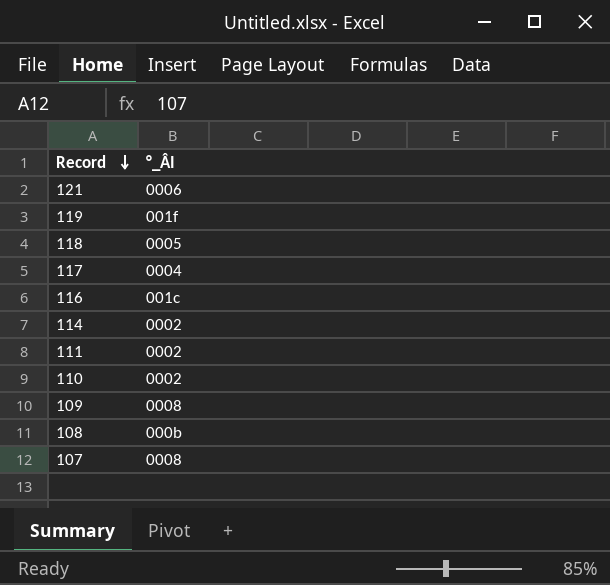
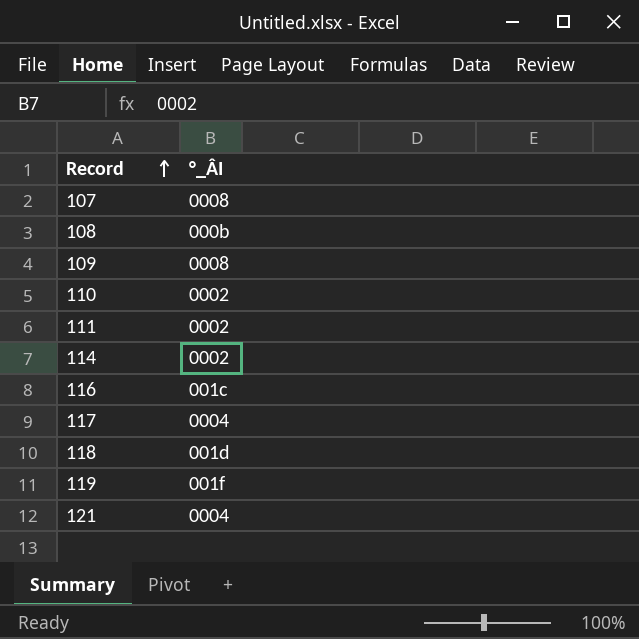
row order: Record descending -> Record ascending
118 | °_ÂI: 0005 -> 001d
121 | °_ÂI: 0006 -> 0004

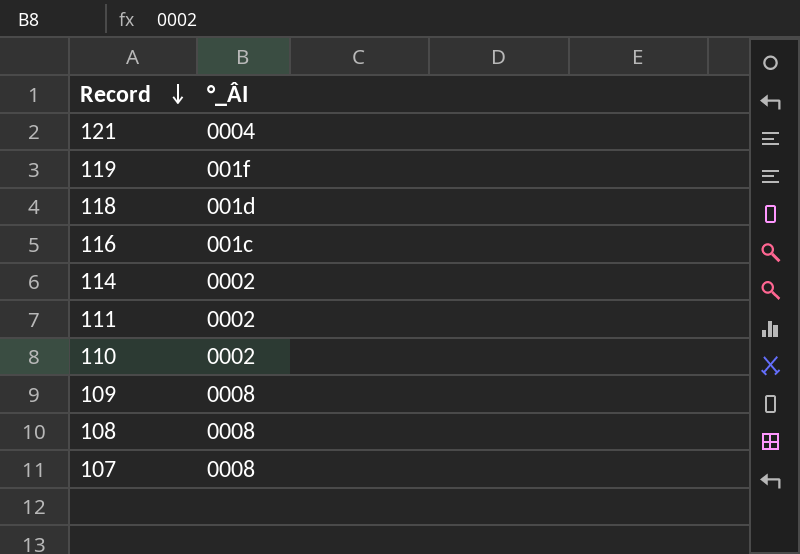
row order: Record ascending -> Record descending
row 117: 0004 -> none
108 | °_ÂI: 000b -> 0008

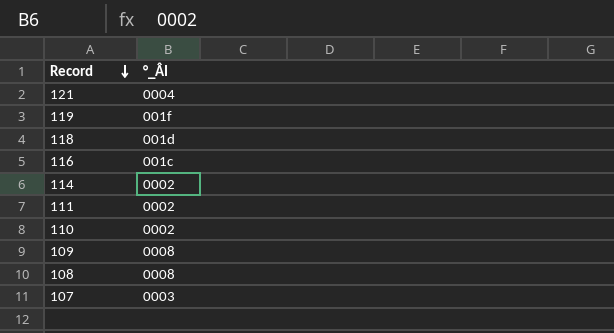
107 | °_ÂI: 0008 -> 0003

